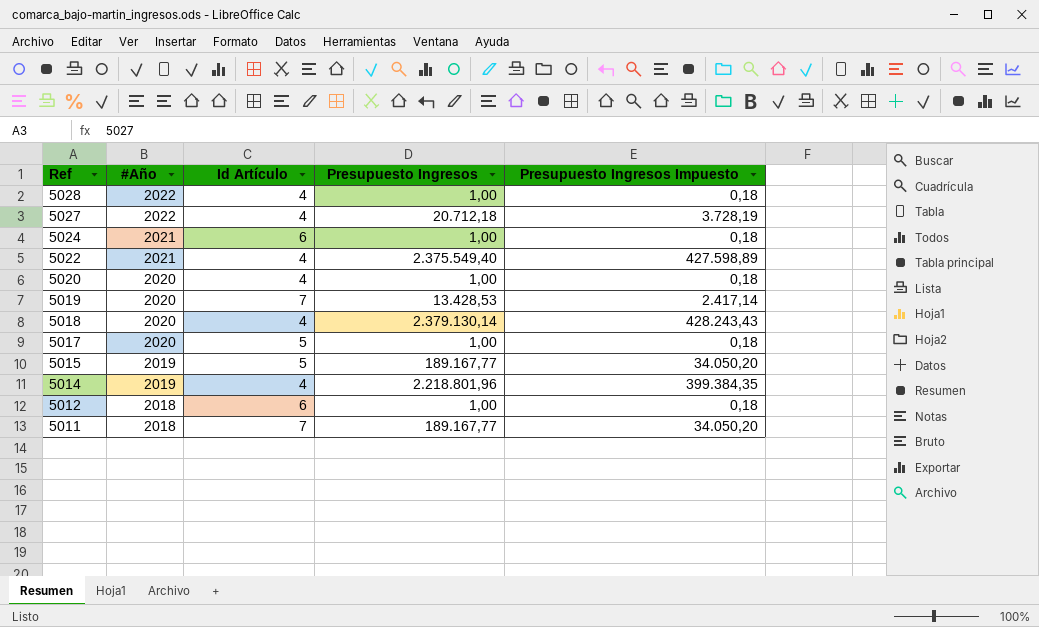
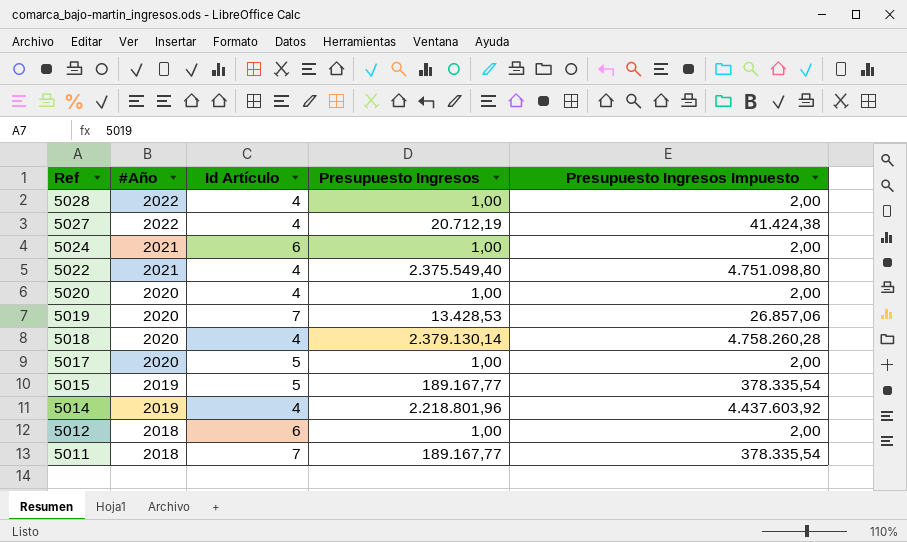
column Presupuesto Ingresos Impuesto | formula: [Presupuesto Ingresos] * 0,18 -> [Presupuesto Ingresos] * 2
5027 | Presupuesto Ingresos: 20.712,18 -> 20.712,19

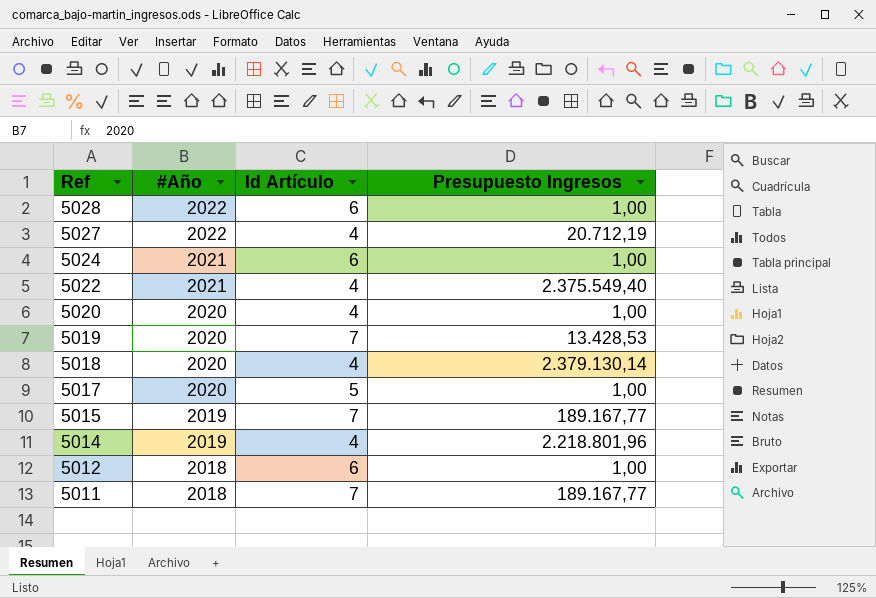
column Presupuesto Ingresos Impuesto | formula: [Presupuesto Ingresos] * 2 -> none
5028 | Id Artículo: 4 -> 6
5015 | Id Artículo: 5 -> 7

